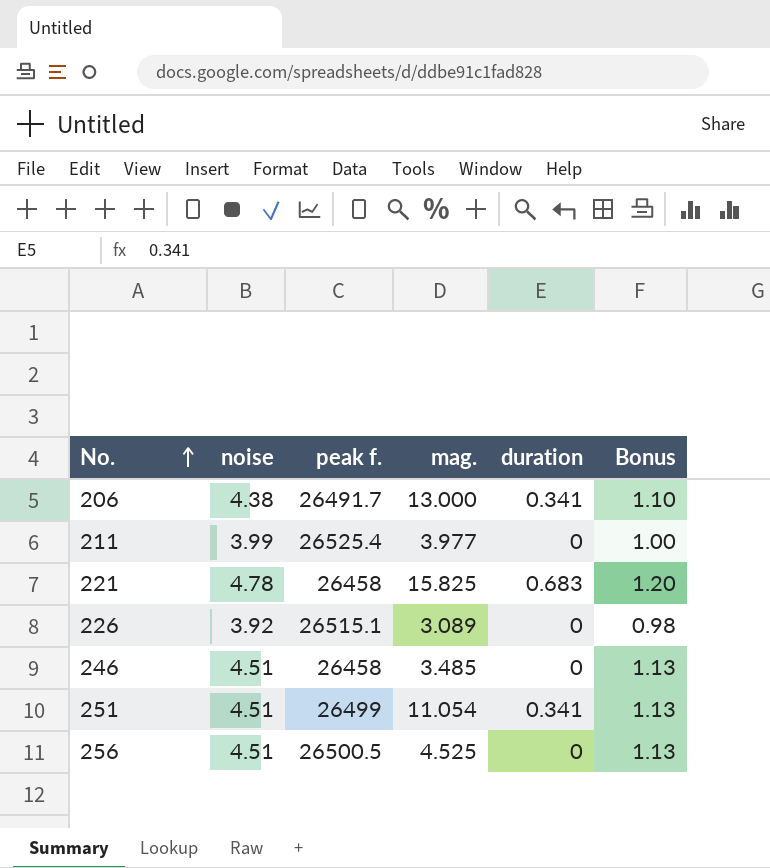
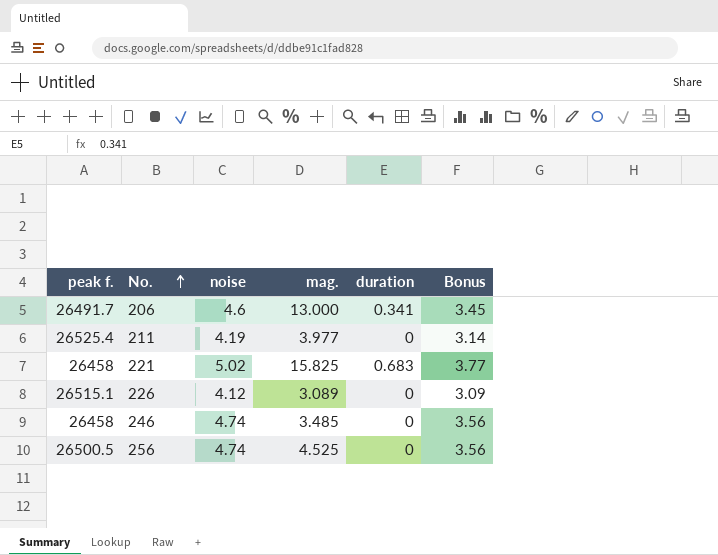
column peak f. | position: 3 -> 1
column Bonus | formula: [noise] * 0.25 -> [noise] * 0.75
row 251: 4.51 | 26499 | 11.054 | 0.341 | 1.13 -> none
206 | noise: 4.38 -> 4.6
211 | noise: 3.99 -> 4.19
221 | noise: 4.78 -> 5.02
226 | noise: 3.92 -> 4.12
246 | noise: 4.51 -> 4.74
256 | noise: 4.51 -> 4.74

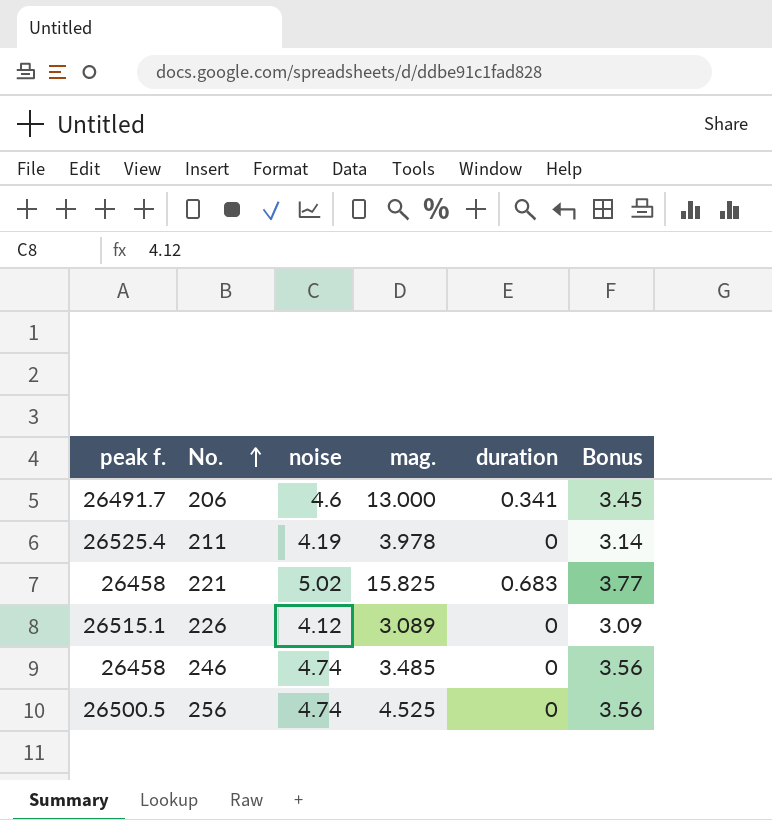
211 | mag.: 3.977 -> 3.978

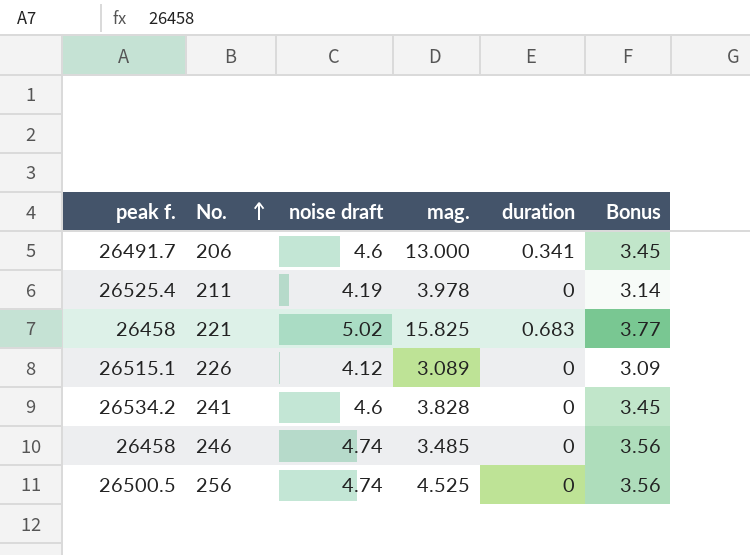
column name: noise -> noise draft
row 241: none -> 26534.2 | 4.6 | 3.828 | 0 | 3.45

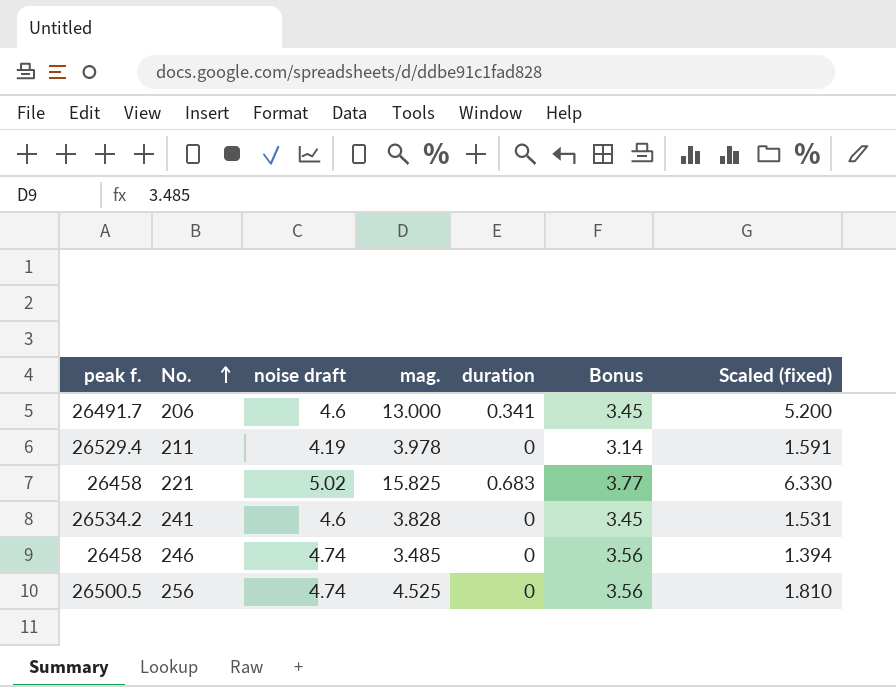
column Scaled (fixed) | formula: none -> [mag.] * 0.4
row 226: 26515.1 | 4.12 | 3.089 | 0 | 3.09 -> none
211 | peak f.: 26525.4 -> 26529.4

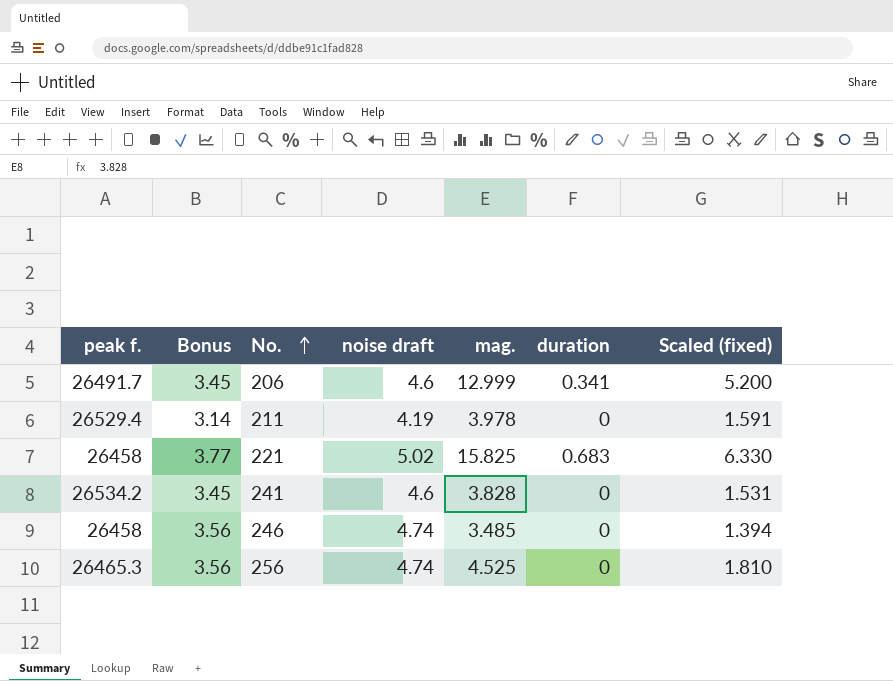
column Bonus | position: 6 -> 2
206 | mag.: 13.000 -> 12.999
256 | peak f.: 26500.5 -> 26465.3

